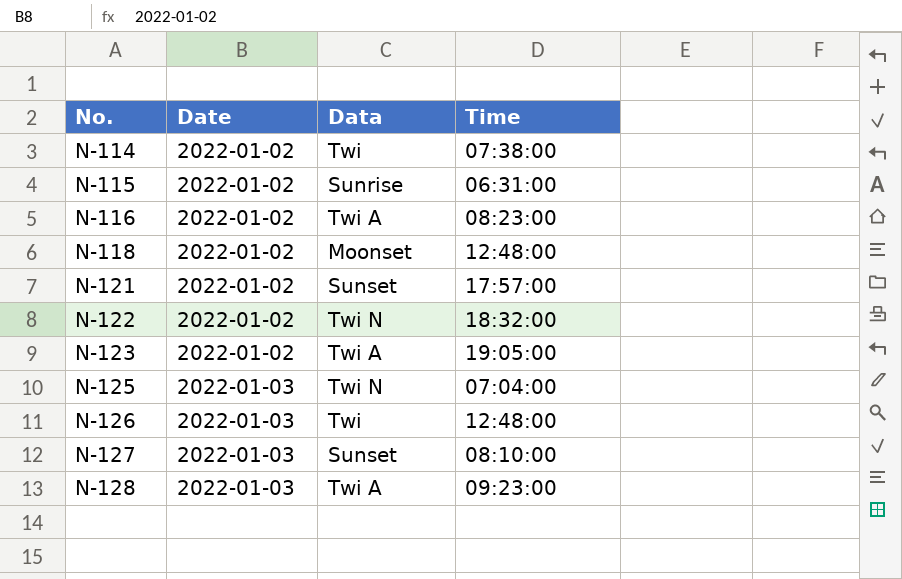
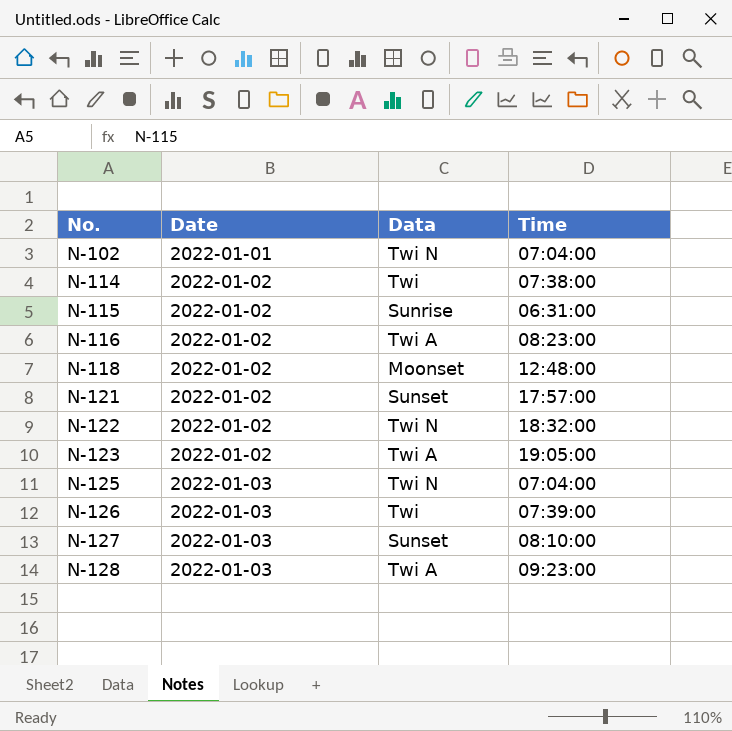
row N-102: none -> 2022-01-01 | Twi N | 07:04:00
N-126 | Time: 12:48:00 -> 07:39:00

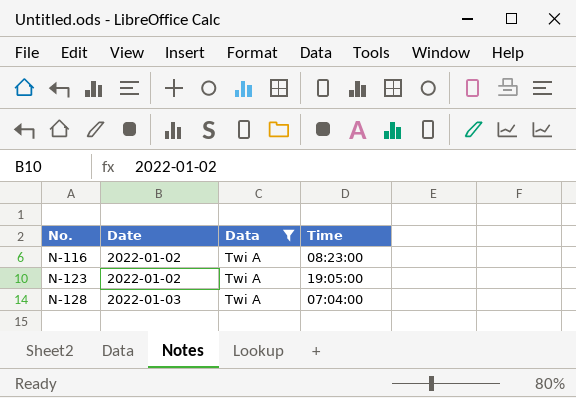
filter: none -> Data = Twi A
N-128 | Time: 09:23:00 -> 07:04:00

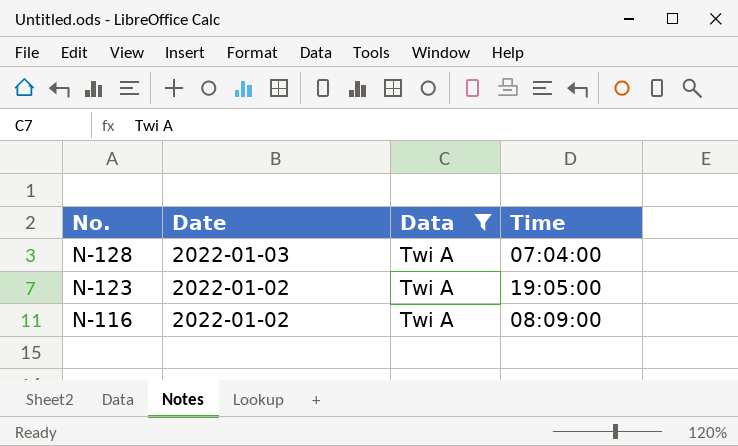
row order: No. ascending -> No. descending
N-116 | Time: 08:23:00 -> 08:09:00

